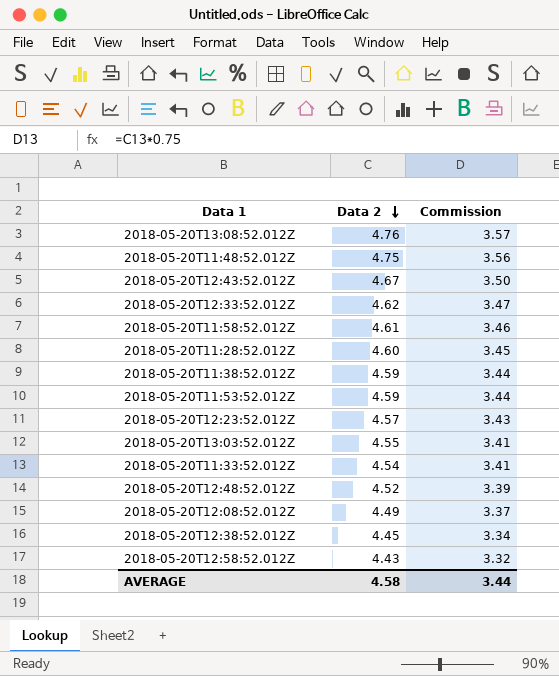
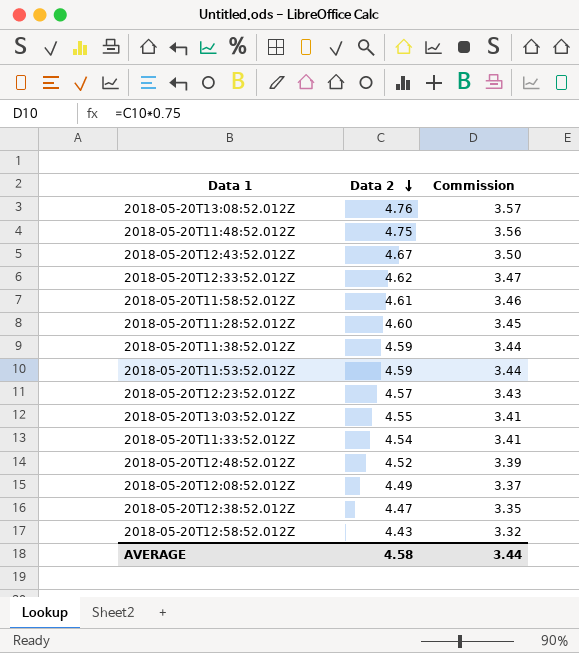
2018-05-20T12:38:52.012Z | Data 2: 4.45 -> 4.47
2018-05-20T12:38:52.012Z | Commission: 3.34 -> 3.35

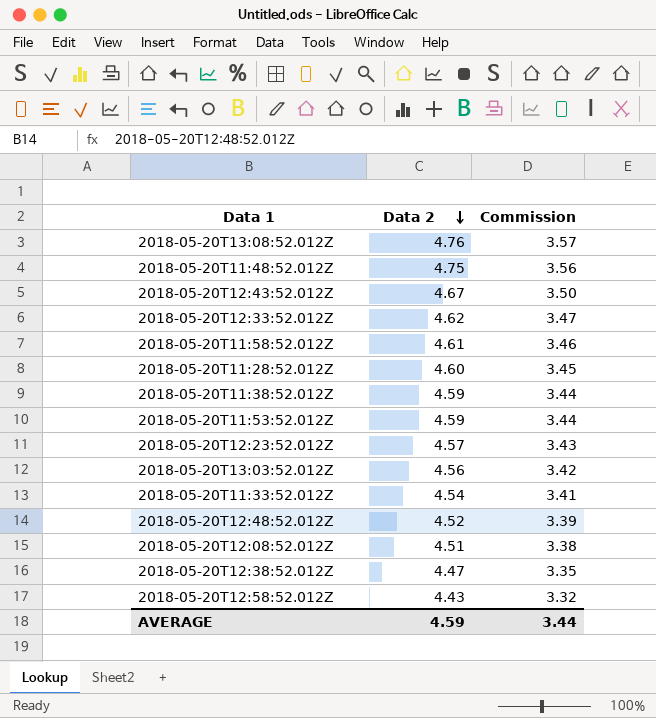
2018-05-20T13:03:52.012Z | Data 2: 4.55 -> 4.56
2018-05-20T13:03:52.012Z | Commission: 3.41 -> 3.42
2018-05-20T12:08:52.012Z | Data 2: 4.49 -> 4.51
2018-05-20T12:08:52.012Z | Commission: 3.37 -> 3.38
AVERAGE | Data 2: 4.58 -> 4.59

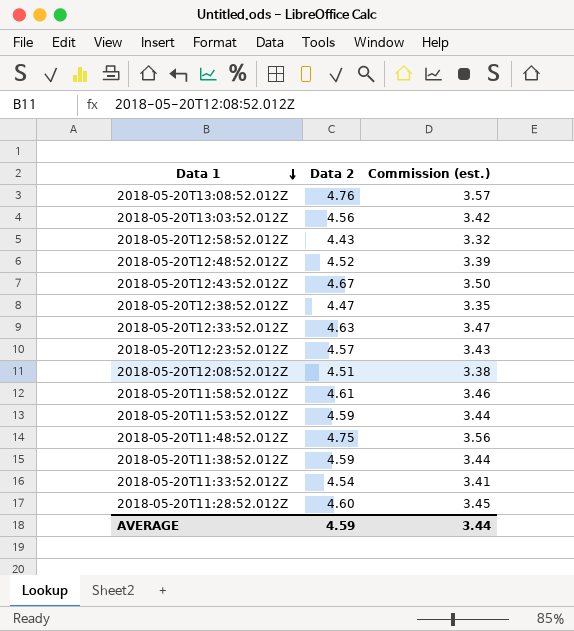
row order: Data 2 descending -> Data 1 descending
column name: Commission -> Commission (est.)
2018-05-20T12:33:52.012Z | Data 2: 4.62 -> 4.63

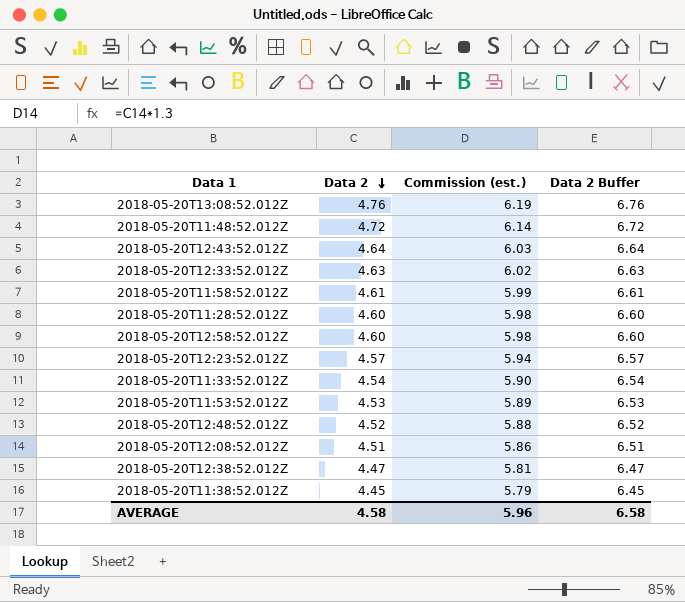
row order: Data 1 descending -> Data 2 descending
column Commission (est.) | formula: [Data 2] * 0.75 -> [Data 2] * 1.3
column Data 2 Buffer | formula: none -> [Data 2] + 2
row 2018-05-20T13:03:52.012Z: 4.56 | 3.42 -> none
2018-05-20T11:48:52.012Z | Data 2: 4.75 -> 4.72
2018-05-20T12:43:52.012Z | Data 2: 4.67 -> 4.64
2018-05-20T12:58:52.012Z | Data 2: 4.43 -> 4.60
2018-05-20T11:53:52.012Z | Data 2: 4.59 -> 4.53
2018-05-20T11:38:52.012Z | Data 2: 4.59 -> 4.45
AVERAGE | Data 2: 4.59 -> 4.58
AVERAGE | Commission (est.): 3.44 -> 5.96

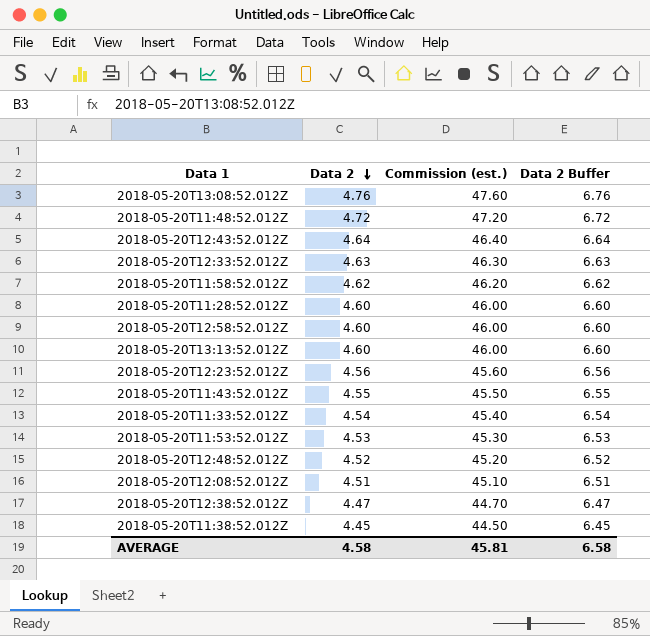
column Commission (est.) | formula: [Data 2] * 1.3 -> [Data 2] * 10
2018-05-20T11:58:52.012Z | Data 2: 4.61 -> 4.62
2018-05-20T11:58:52.012Z | Data 2 Buffer: 6.61 -> 6.62
row 2018-05-20T13:13:52.012Z: none -> 4.60 | 46.00 | 6.60
2018-05-20T12:23:52.012Z | Data 2: 4.57 -> 4.56
2018-05-20T12:23:52.012Z | Data 2 Buffer: 6.57 -> 6.56
row 2018-05-20T11:43:52.012Z: none -> 4.55 | 45.50 | 6.55
AVERAGE | Commission (est.): 5.96 -> 45.81

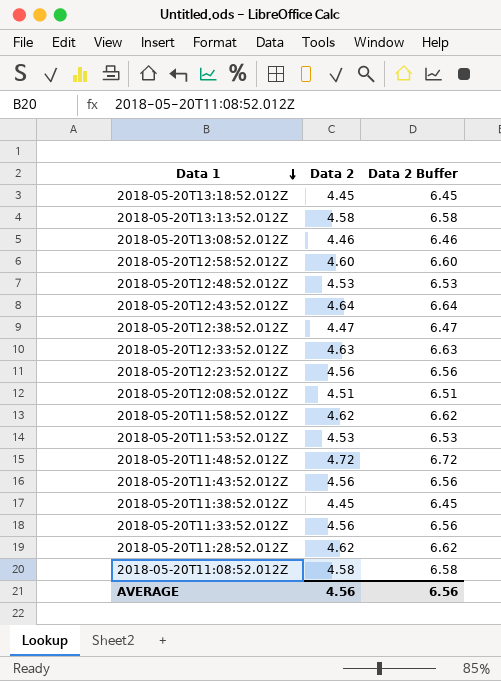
row order: Data 2 descending -> Data 1 descending
column Commission (est.) | formula: [Data 2] * 10 -> none
row 2018-05-20T13:18:52.012Z: none -> 4.45 | 6.45
2018-05-20T13:13:52.012Z | Data 2: 4.60 -> 4.58
2018-05-20T13:13:52.012Z | Data 2 Buffer: 6.60 -> 6.58
2018-05-20T13:08:52.012Z | Data 2: 4.76 -> 4.46
2018-05-20T13:08:52.012Z | Data 2 Buffer: 6.76 -> 6.46
2018-05-20T12:48:52.012Z | Data 2: 4.52 -> 4.53
2018-05-20T12:48:52.012Z | Data 2 Buffer: 6.52 -> 6.53
2018-05-20T11:43:52.012Z | Data 2: 4.55 -> 4.56
2018-05-20T11:43:52.012Z | Data 2 Buffer: 6.55 -> 6.56
2018-05-20T11:33:52.012Z | Data 2: 4.54 -> 4.56
2018-05-20T11:33:52.012Z | Data 2 Buffer: 6.54 -> 6.56
2018-05-20T11:28:52.012Z | Data 2: 4.60 -> 4.62
2018-05-20T11:28:52.012Z | Data 2 Buffer: 6.60 -> 6.62
row 2018-05-20T11:08:52.012Z: none -> 4.58 | 6.58
AVERAGE | Data 2: 4.58 -> 4.56
AVERAGE | Data 2 Buffer: 6.58 -> 6.56

